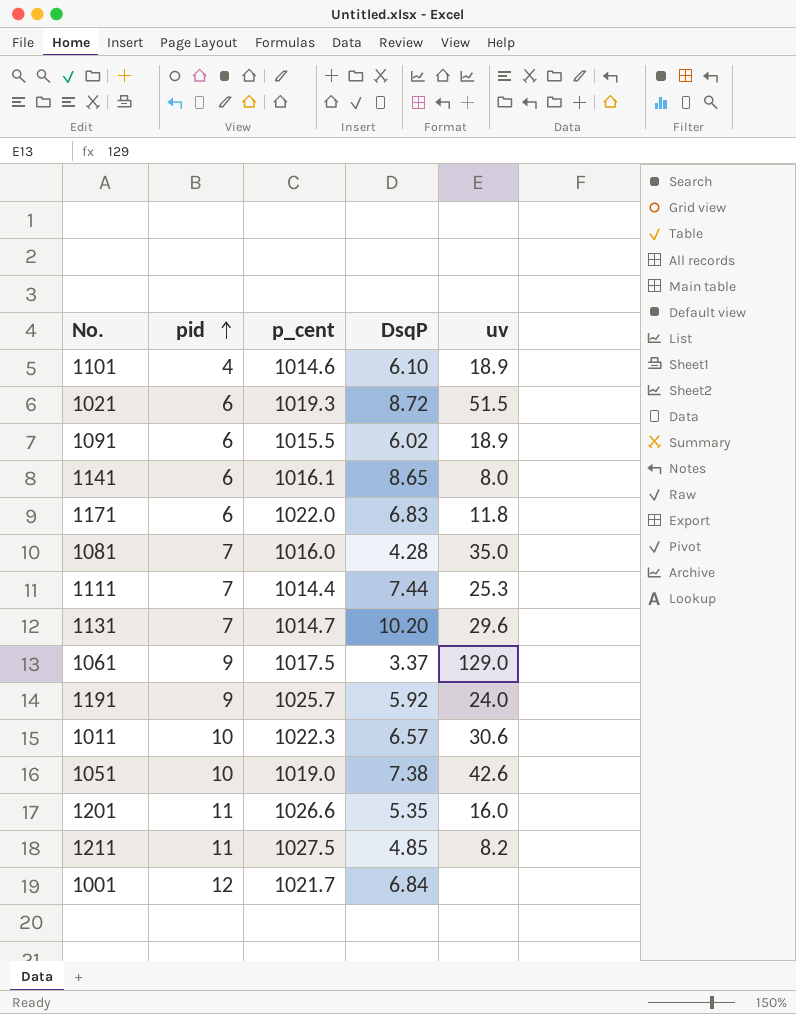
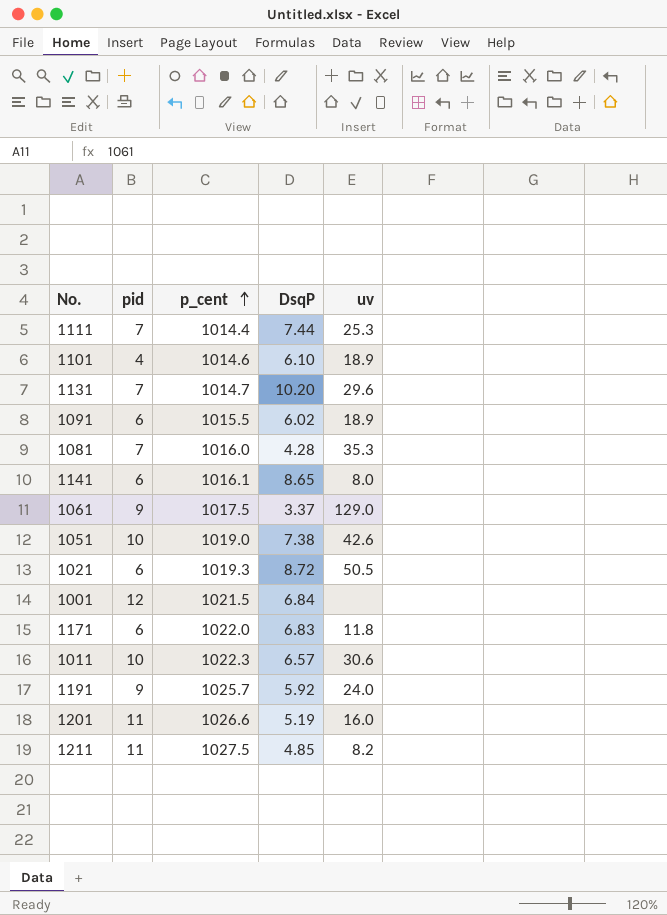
row order: pid ascending -> p_cent ascending
1081 | uv: 35.0 -> 35.3
1021 | uv: 51.5 -> 50.5
1001 | p_cent: 1021.7 -> 1021.5
1201 | DsqP: 5.35 -> 5.19

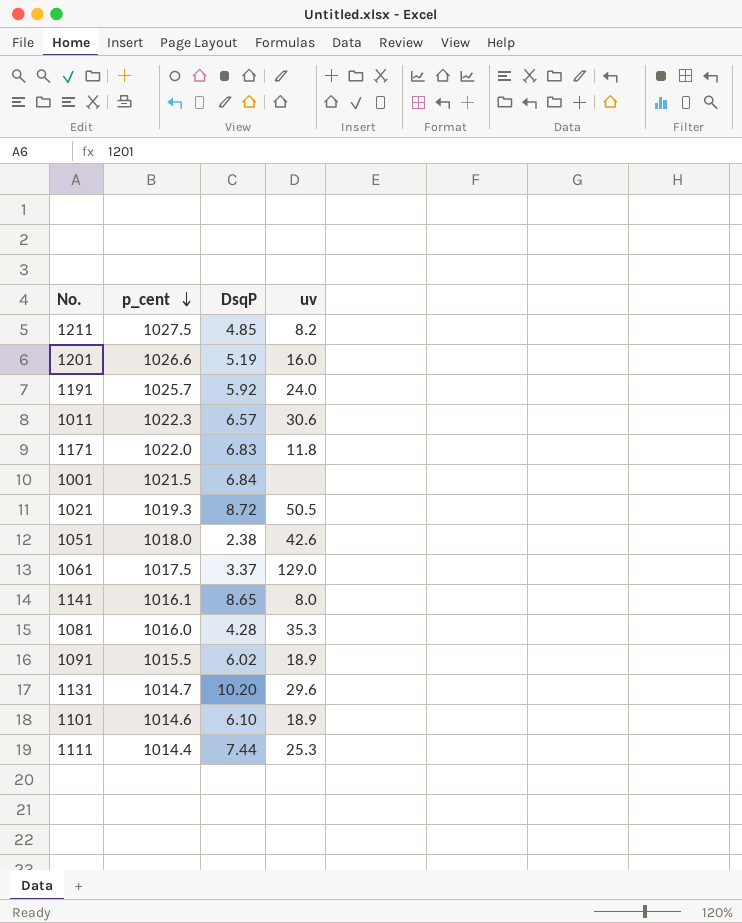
row order: p_cent ascending -> p_cent descending
column pid | position: 2 -> none
1051 | p_cent: 1019.0 -> 1018.0
1051 | DsqP: 7.38 -> 2.38

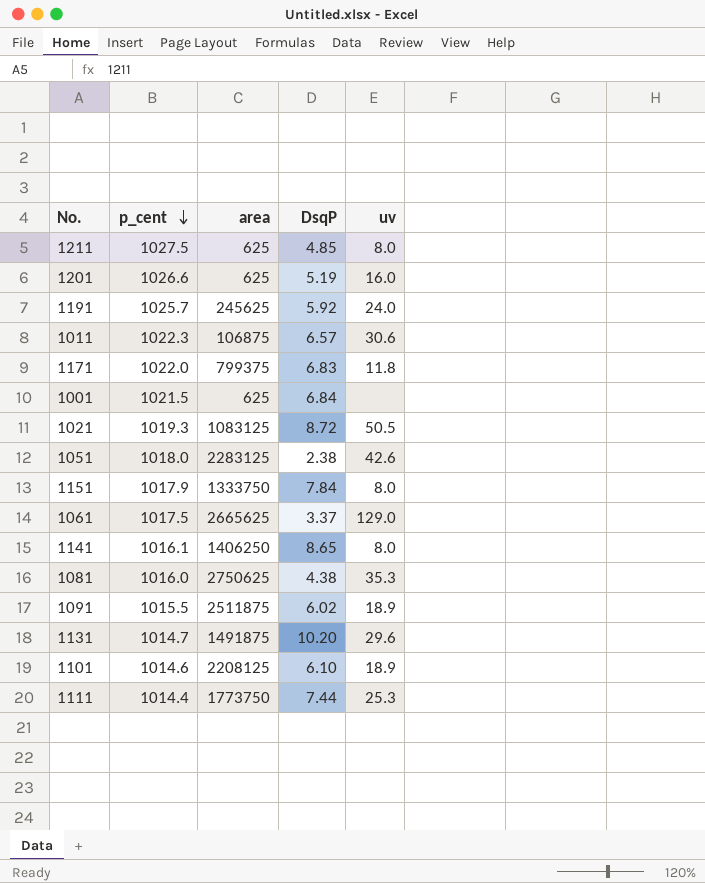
column area | position: none -> 3
1211 | uv: 8.2 -> 8.0
row 1151: none -> 1017.9 | 1333750 | 7.84 | 8.0
1081 | DsqP: 4.28 -> 4.38

